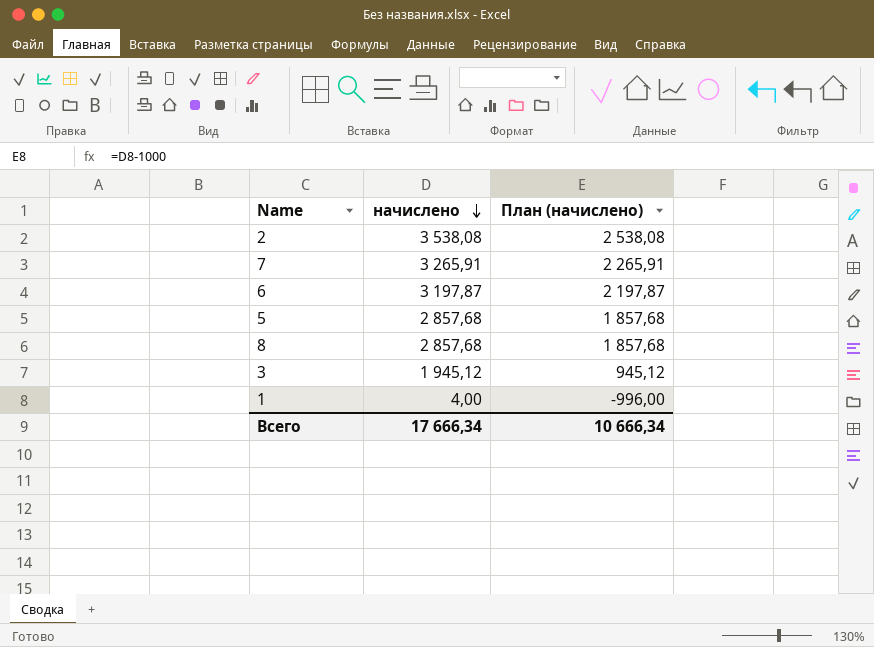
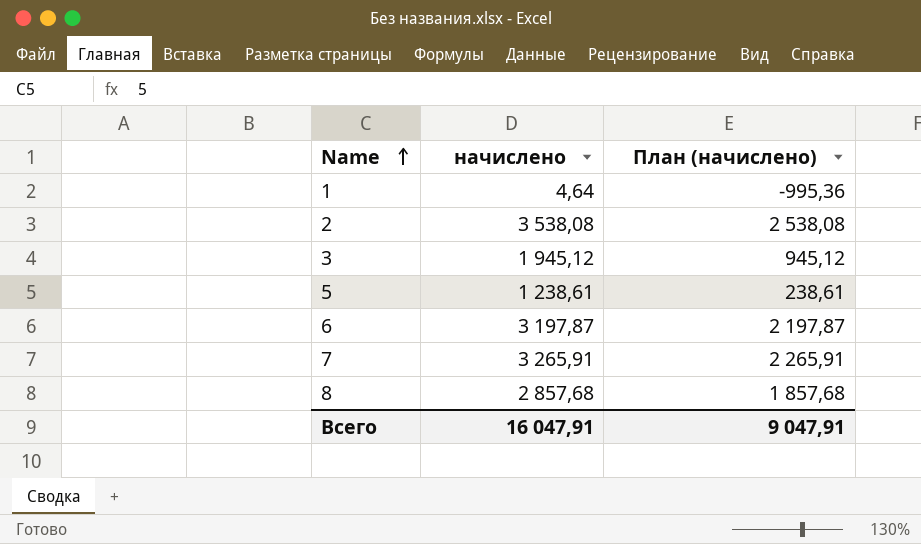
row order: начислено descending -> Name ascending
1 | начислено: 4,00 -> 4,64
1 | План (начислено): -996,00 -> -995,36
5 | начислено: 2 857,68 -> 1 238,61
5 | План (начислено): 1 857,68 -> 238,61
Всего | начислено: 17 666,34 -> 16 047,91
Всего | План (начислено): 10 666,34 -> 9 047,91

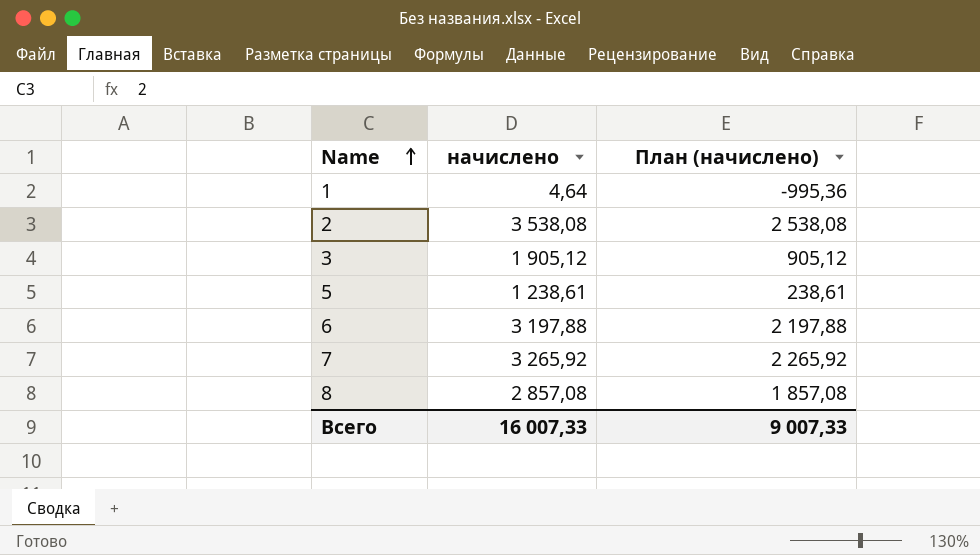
3 | начислено: 1 945,12 -> 1 905,12
3 | План (начислено): 945,12 -> 905,12
6 | начислено: 3 197,87 -> 3 197,88
6 | План (начислено): 2 197,87 -> 2 197,88
7 | начислено: 3 265,91 -> 3 265,92
7 | План (начислено): 2 265,91 -> 2 265,92
8 | начислено: 2 857,68 -> 2 857,08
8 | План (начислено): 1 857,68 -> 1 857,08
Всего | начислено: 16 047,91 -> 16 007,33
Всего | План (начислено): 9 047,91 -> 9 007,33

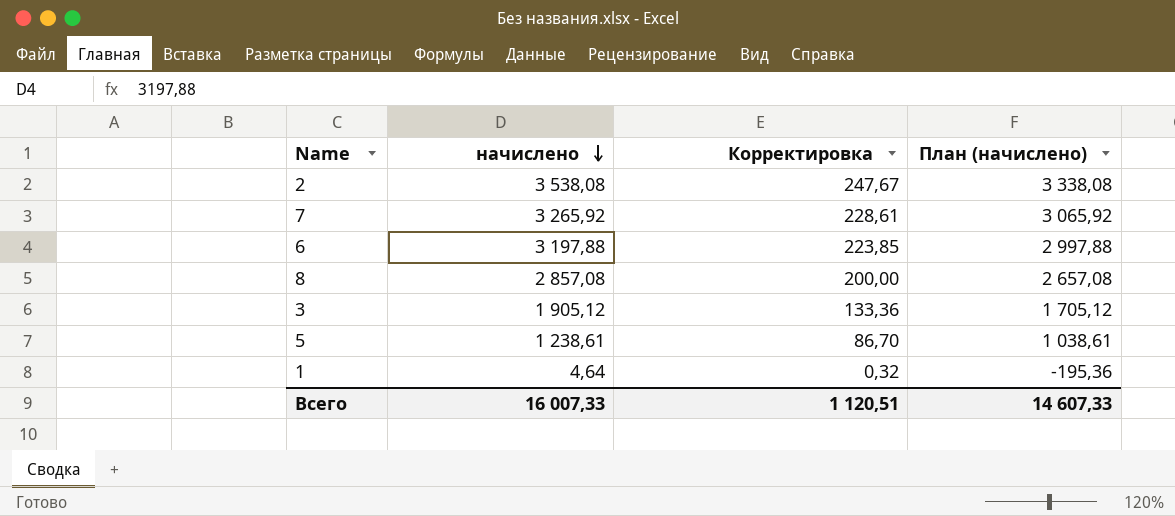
row order: Name ascending -> начислено descending
column Корректировка | formula: none -> [начислено] * 0,07
column План (начислено) | formula: [начислено] - 1000 -> [начислено] - 200
Всего | План (начислено): 9 007,33 -> 14 607,33

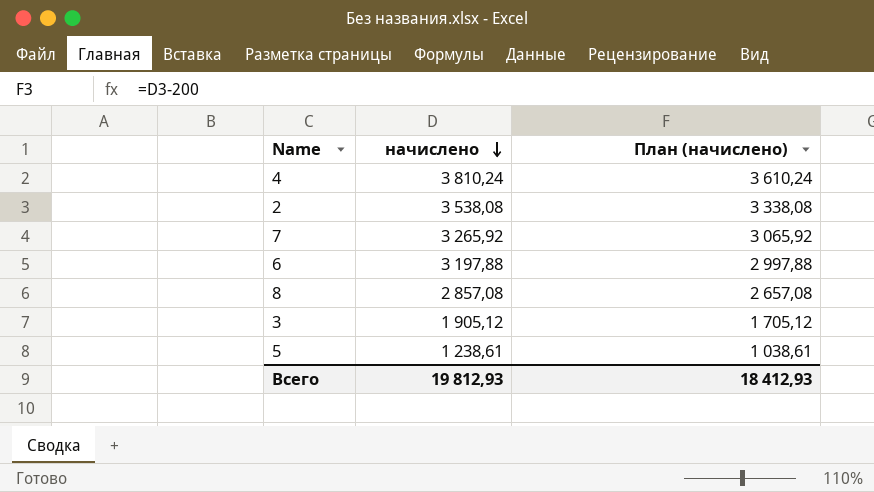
column Корректировка | formula: [начислено] * 0,07 -> none
row 1: 4,64 | 0,32 | -195,36 -> none
row 4: none -> 3 810,24 | 3 610,24
Всего | начислено: 16 007,33 -> 19 812,93
Всего | План (начислено): 14 607,33 -> 18 412,93

